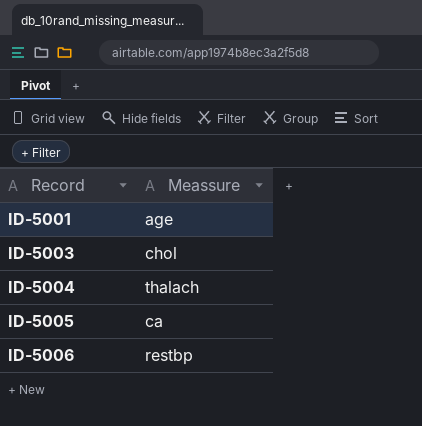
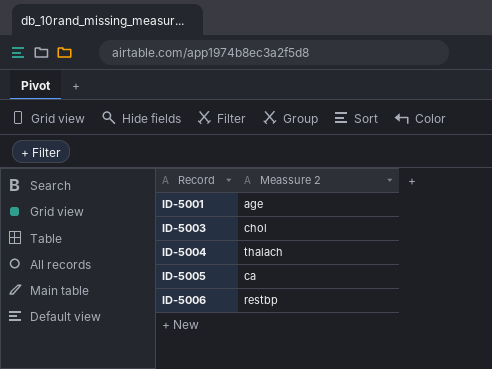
column name: Meassure -> Meassure 2

